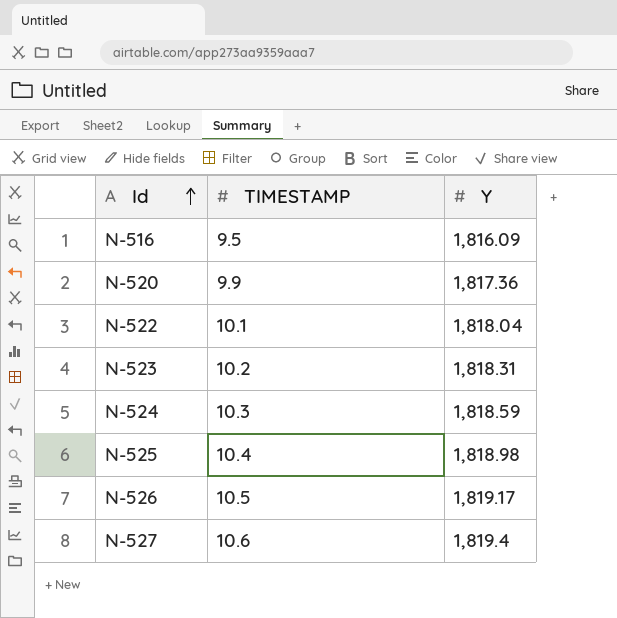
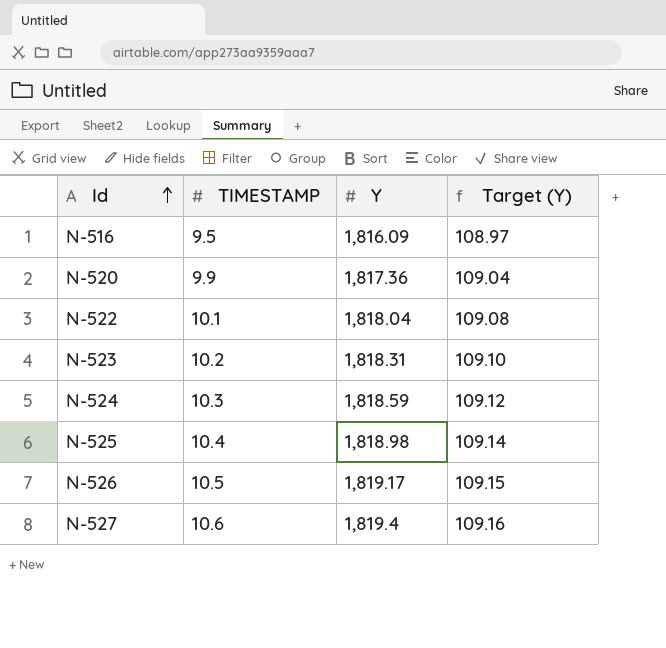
column Target (Y) | formula: none -> [Y] * 0.06

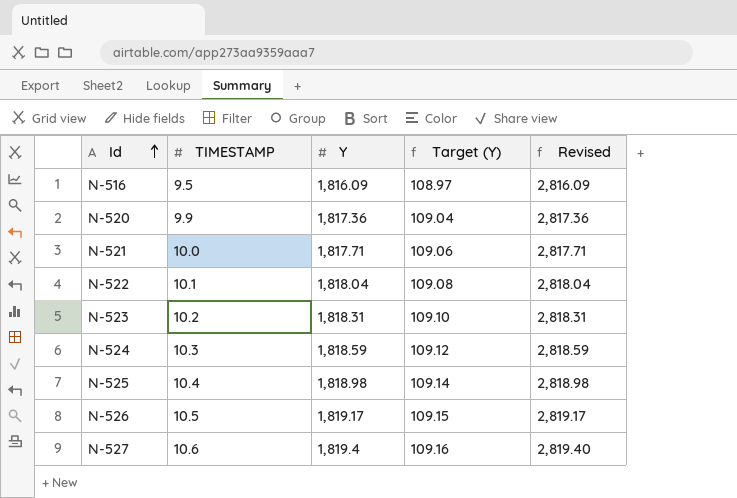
column Revised | formula: none -> [Y] + 1000
row N-521: none -> 10.0 | 1,817.71 | 109.06 | 2,817.71

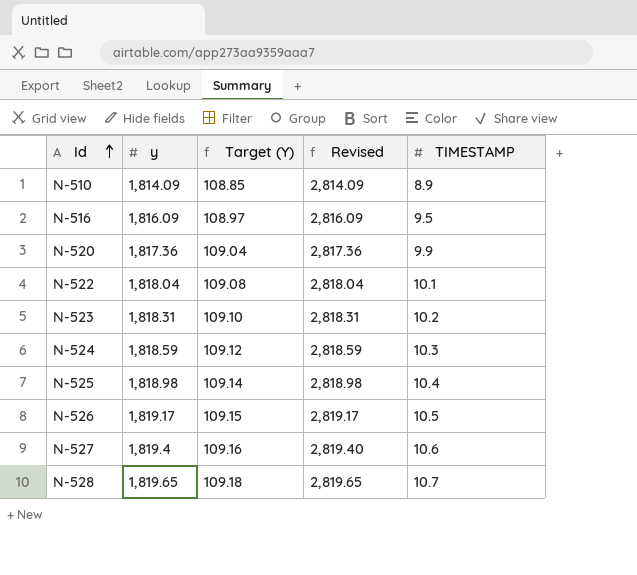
column name: Y -> y
column TIMESTAMP | position: 2 -> 5
row N-521: 10.0 | 1,817.71 | 109.06 | 2,817.71 -> none
row N-510: none -> 1,814.09 | 108.85 | 2,814.09 | 8.9
row N-528: none -> 1,819.65 | 109.18 | 2,819.65 | 10.7

